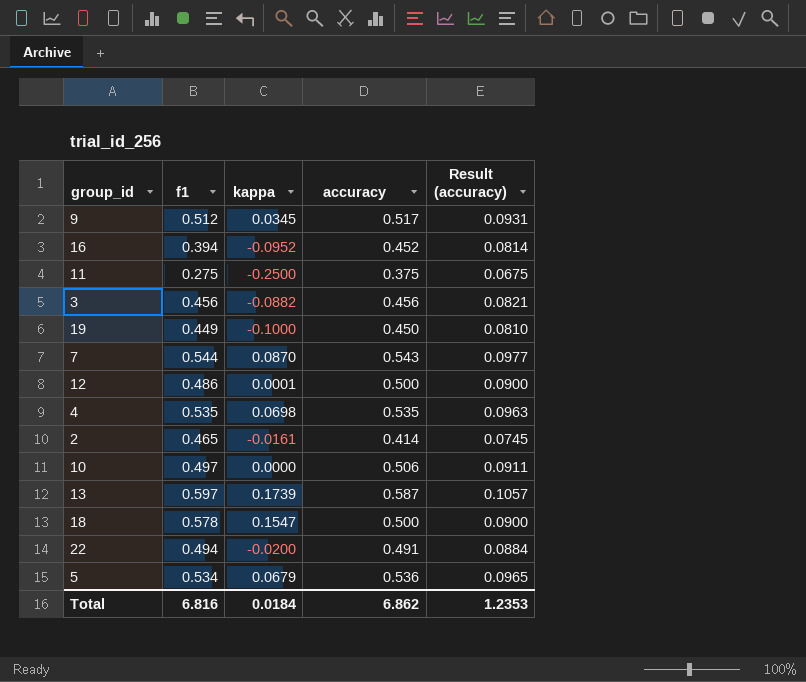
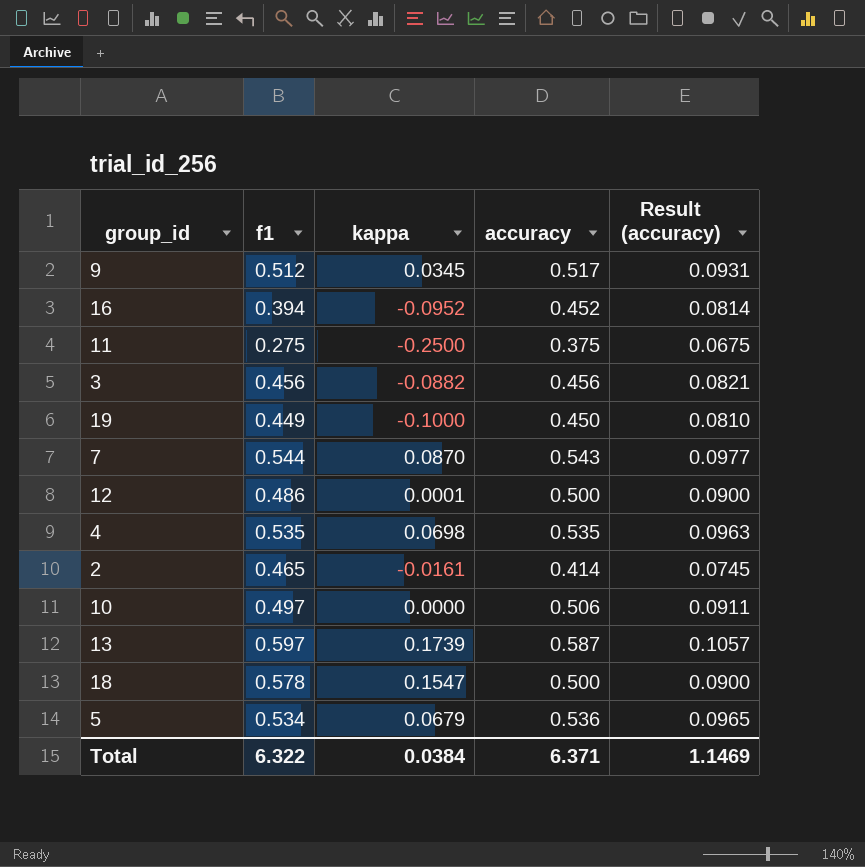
row 22: 0.494 | -0.0200 | 0.491 | 0.0884 -> none
Total | f1: 6.816 -> 6.322
Total | kappa: 0.0184 -> 0.0384
Total | accuracy: 6.862 -> 6.371
Total | Result (accuracy): 1.2353 -> 1.1469

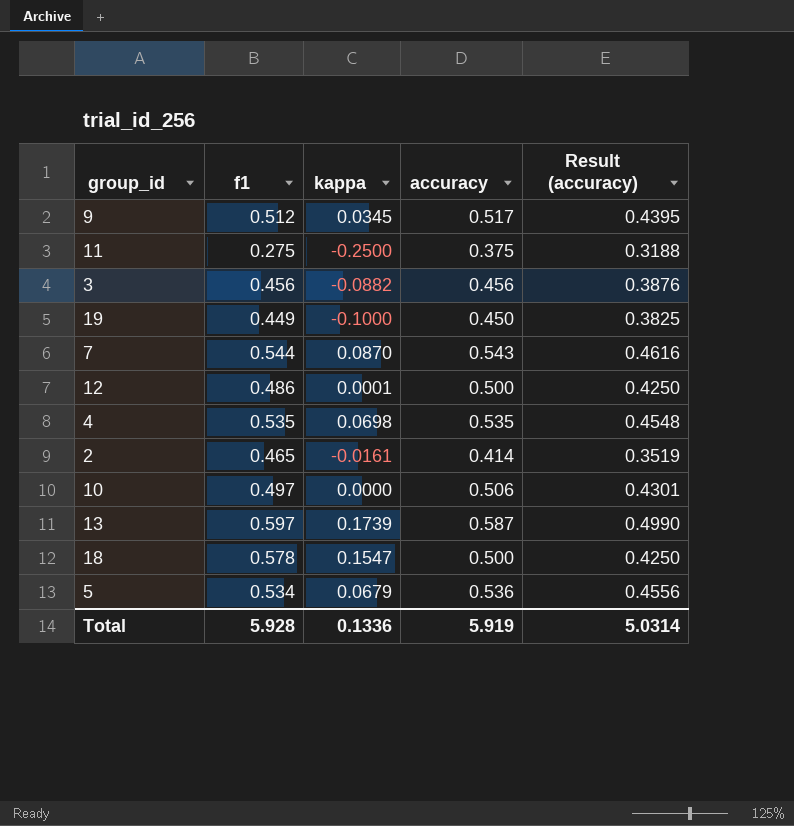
column Result (accuracy) | formula: [accuracy] * 0.18 -> [accuracy] * 0.85
row 16: 0.394 | -0.0952 | 0.452 | 0.0814 -> none
Total | f1: 6.322 -> 5.928
Total | kappa: 0.0384 -> 0.1336
Total | accuracy: 6.371 -> 5.919
Total | Result (accuracy): 1.1469 -> 5.0314

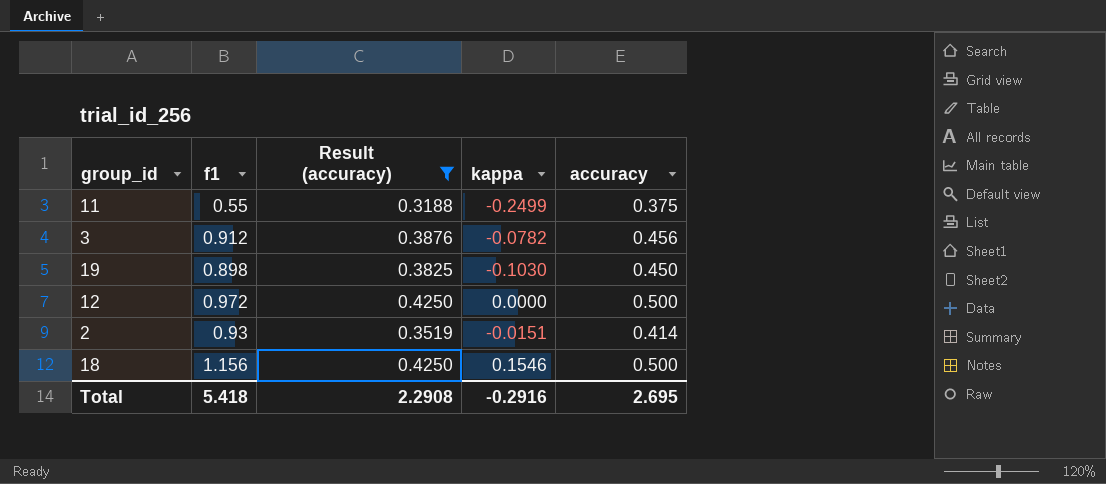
filter: none -> Result (accuracy) <= 0.4250
column Result (accuracy) | position: 5 -> 3
11 | f1: 0.275 -> 0.55
11 | kappa: -0.2500 -> -0.2499
3 | f1: 0.456 -> 0.912
3 | kappa: -0.0882 -> -0.0782
19 | f1: 0.449 -> 0.898
19 | kappa: -0.1000 -> -0.1030
12 | f1: 0.486 -> 0.972
12 | kappa: 0.0001 -> 0.0000
2 | f1: 0.465 -> 0.93
2 | kappa: -0.0161 -> -0.0151
18 | f1: 0.578 -> 1.156
18 | kappa: 0.1547 -> 0.1546
Total | f1: 5.928 -> 5.418
Total | Result (accuracy): 5.0314 -> 2.2908
Total | kappa: 0.1336 -> -0.2916
Total | accuracy: 5.919 -> 2.695

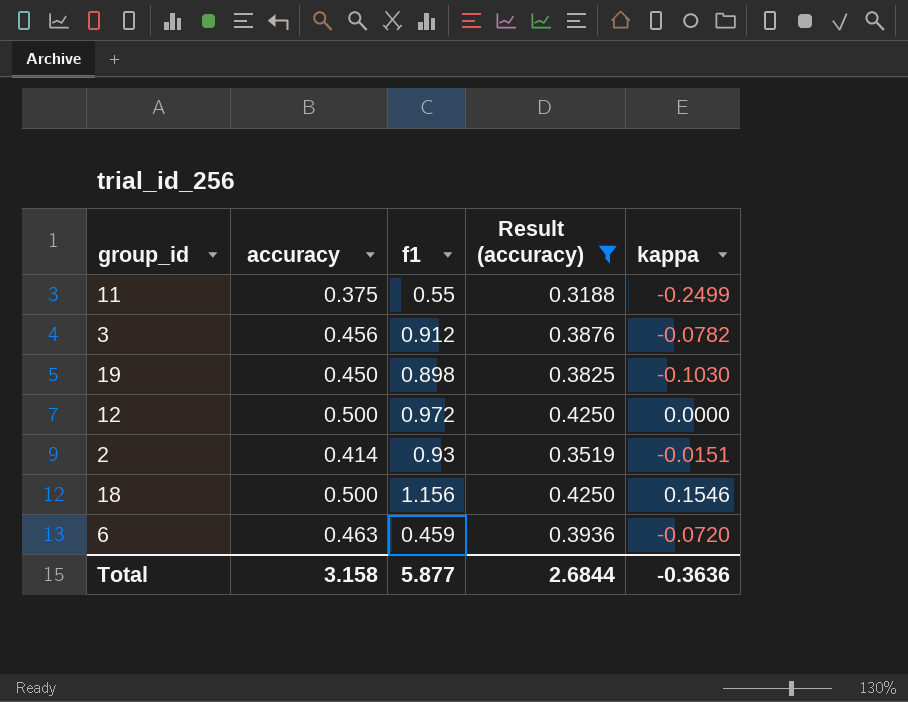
column accuracy | position: 5 -> 2
row 6: none -> 0.463 | 0.459 | 0.3936 | -0.0720
Total | accuracy: 2.695 -> 3.158
Total | f1: 5.418 -> 5.877
Total | Result (accuracy): 2.2908 -> 2.6844
Total | kappa: -0.2916 -> -0.3636

